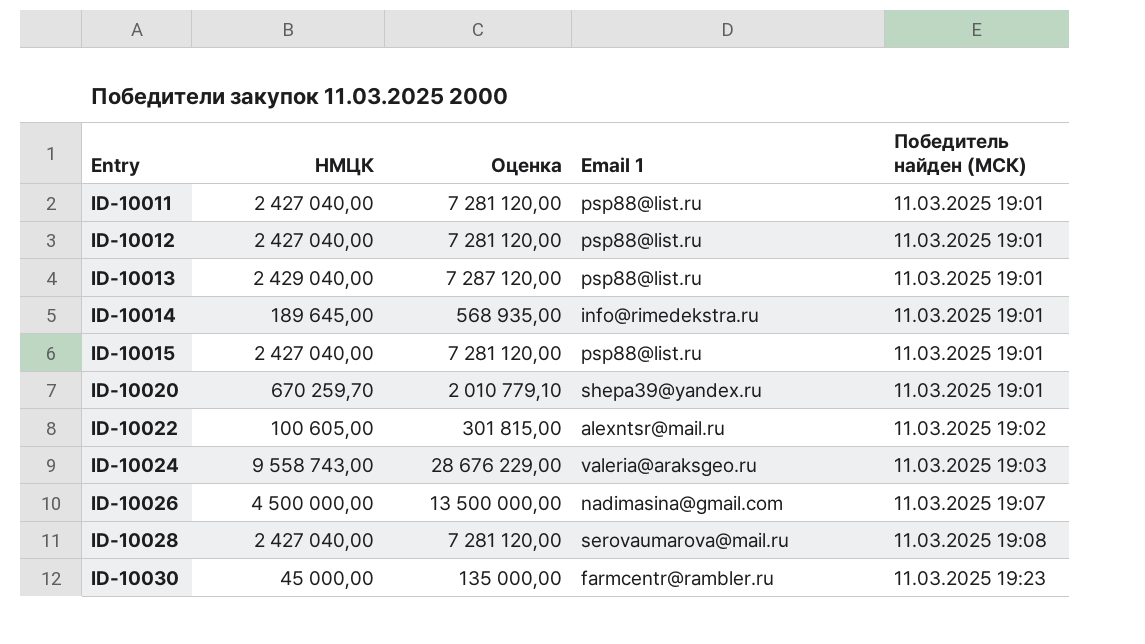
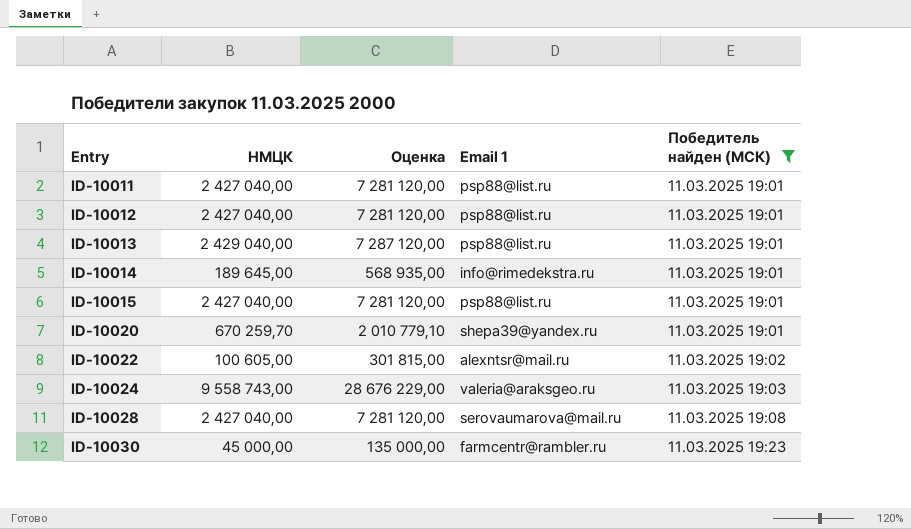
filter: none -> Победитель найден (МСК) != 11.03.2025 19:07

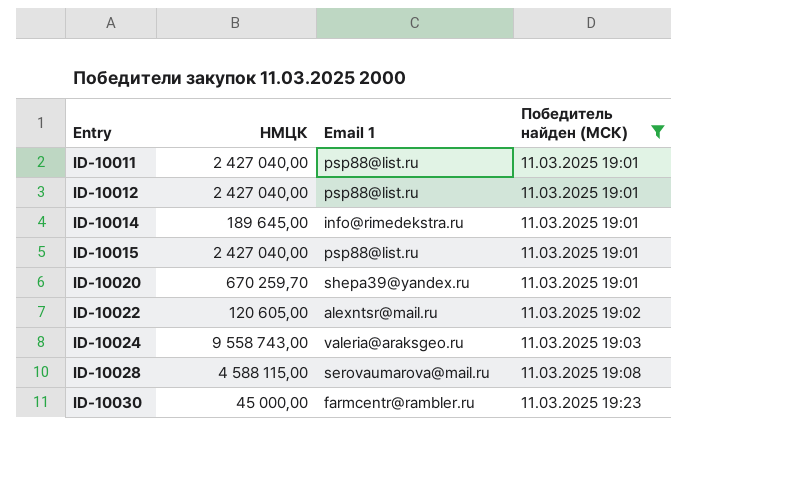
column Оценка | formula: [НМЦК] * 3 -> none
row ID-10013: 2 429 040,00 | 7 287 120,00 | psp88@list.ru | 11.03.2025 19:01 -> none
ID-10022 | НМЦК: 100 605,00 -> 120 605,00
ID-10028 | НМЦК: 2 427 040,00 -> 4 588 115,00

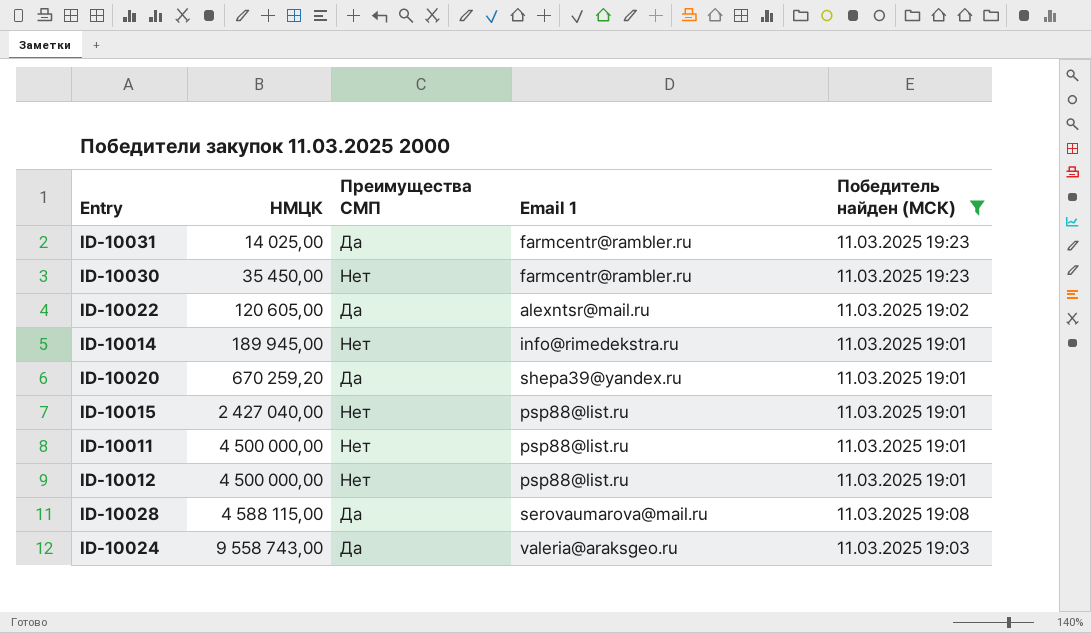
row order: Entry ascending -> НМЦК ascending
column Преимущества СМП | position: none -> 3
row ID-10031: none -> 14 025,00 | Да | farmcentr@rambler.ru | 11.03.2025 19:23
ID-10030 | НМЦК: 45 000,00 -> 35 450,00
ID-10014 | НМЦК: 189 645,00 -> 189 945,00
ID-10020 | НМЦК: 670 259,70 -> 670 259,20
ID-10011 | НМЦК: 2 427 040,00 -> 4 500 000,00
ID-10012 | НМЦК: 2 427 040,00 -> 4 500 000,00

